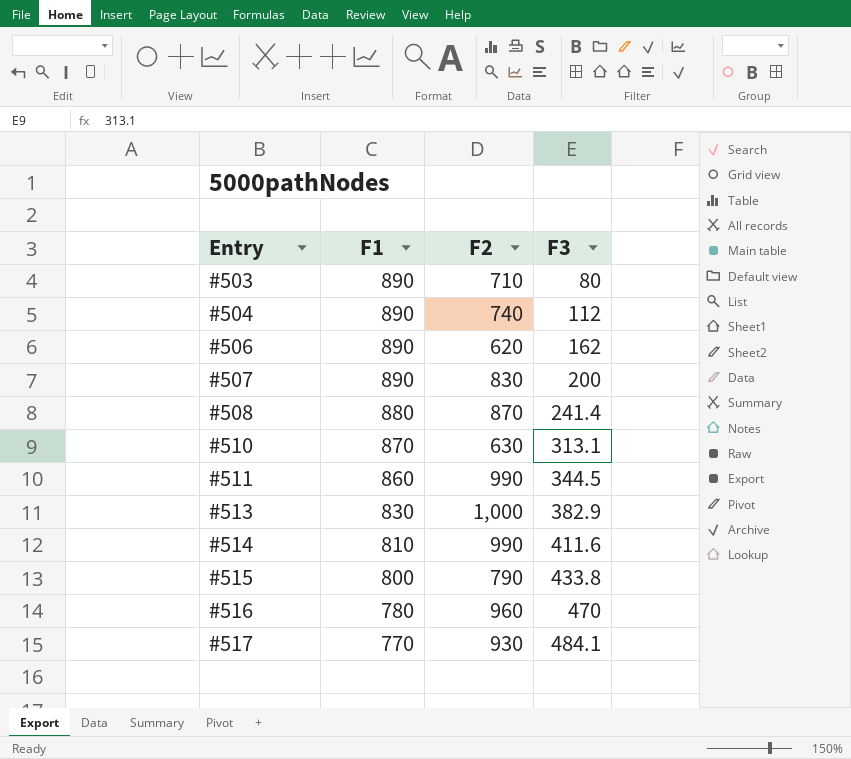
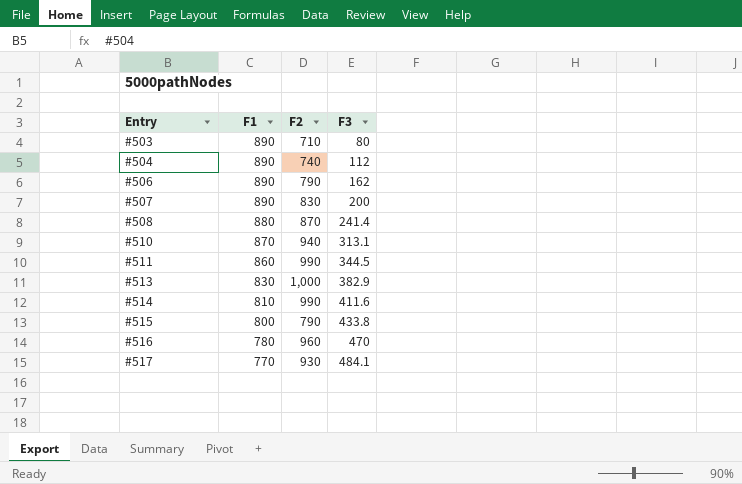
#506 | F2: 620 -> 790
#510 | F2: 630 -> 940

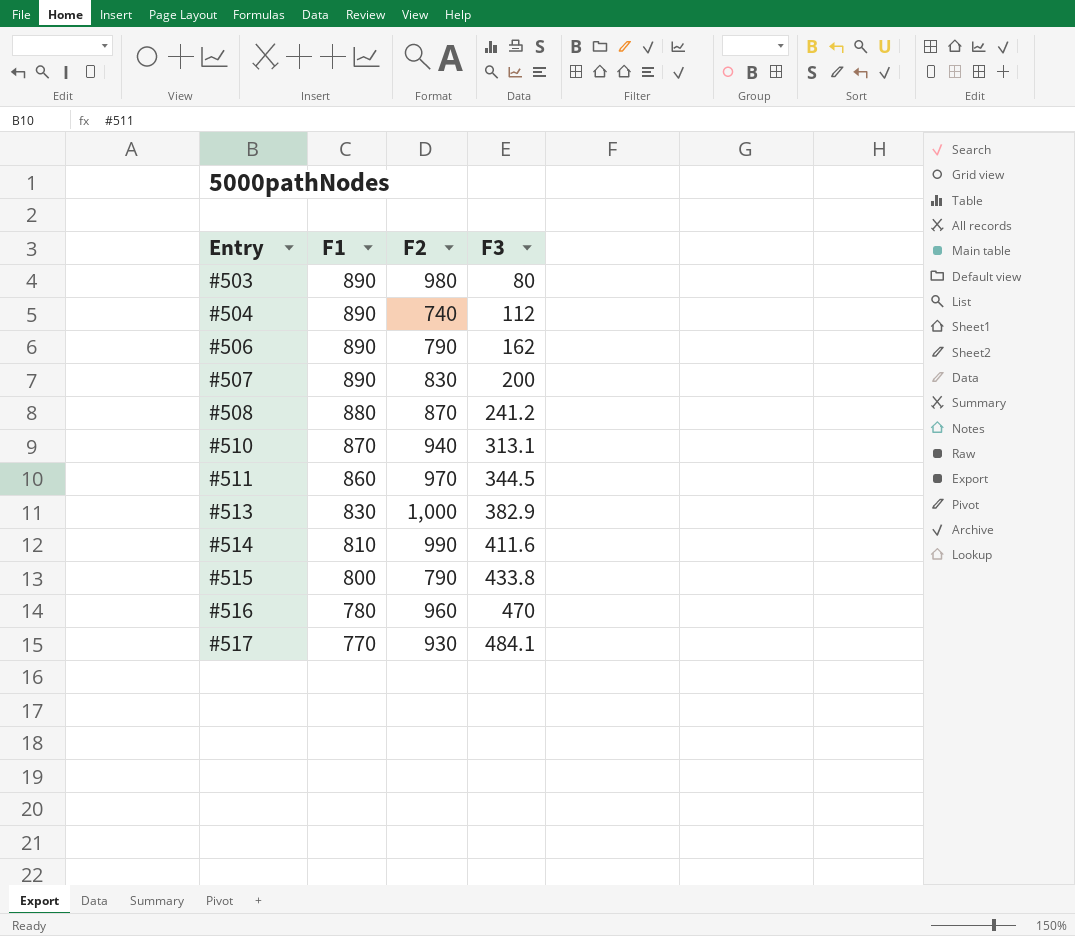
#503 | F2: 710 -> 980
#508 | F3: 241.4 -> 241.2
#511 | F2: 990 -> 970

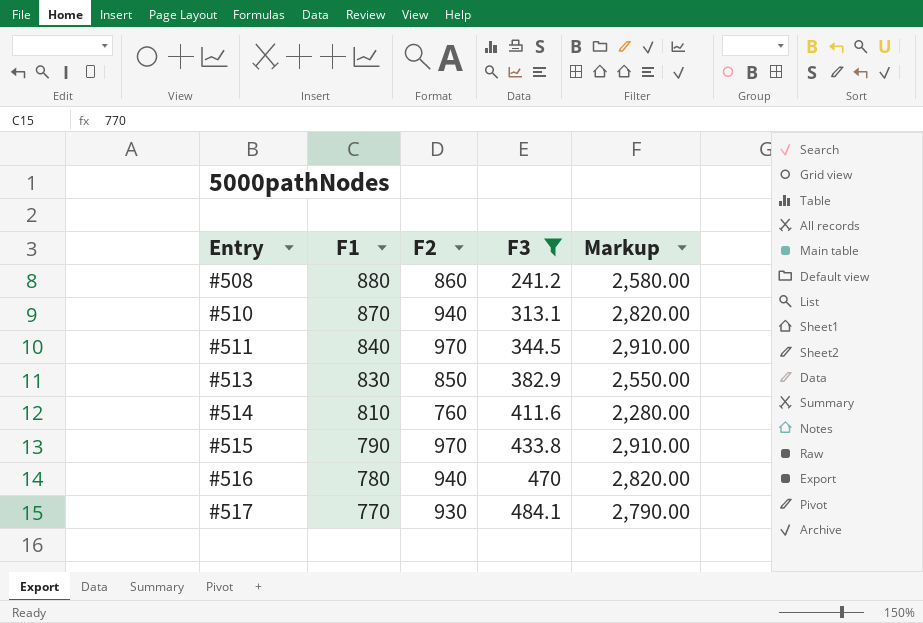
filter: none -> F3 >= 241.2
column Markup | formula: none -> [F2] * 3
#508 | F2: 870 -> 860
#511 | F1: 860 -> 840
#513 | F2: 1,000 -> 850
#514 | F2: 990 -> 760
#515 | F1: 800 -> 790
#515 | F2: 790 -> 970
#516 | F2: 960 -> 940

